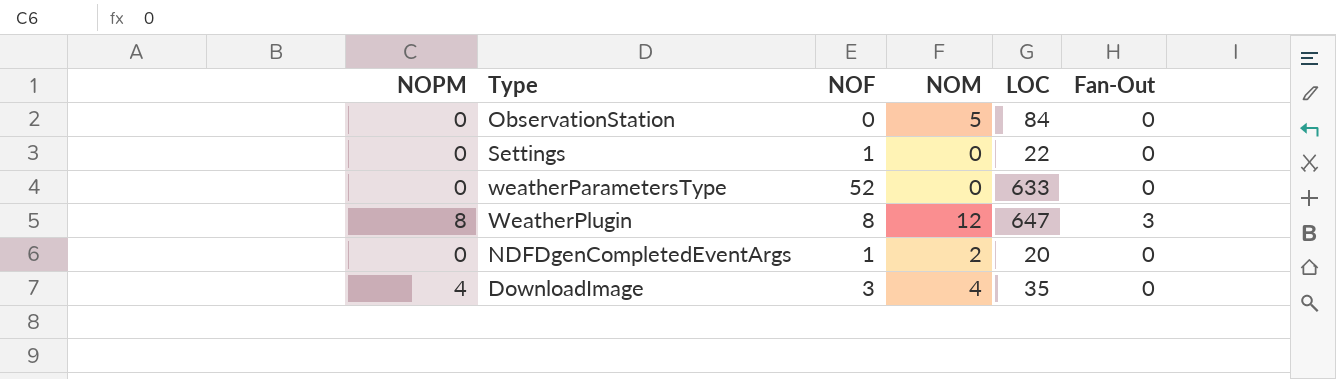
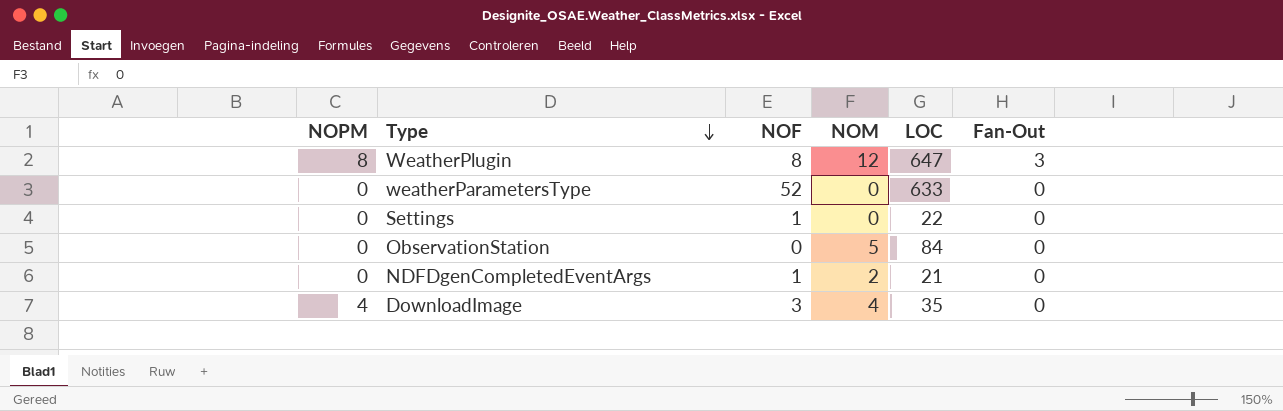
row order: none -> Type descending
NDFDgenCompletedEventArgs | LOC: 20 -> 21

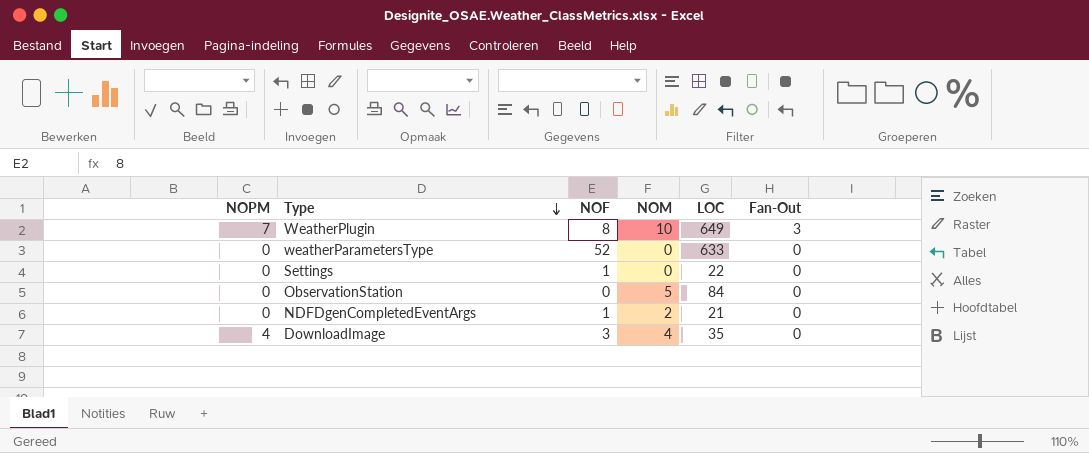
WeatherPlugin | NOPM: 8 -> 7
WeatherPlugin | NOM: 12 -> 10
WeatherPlugin | LOC: 647 -> 649

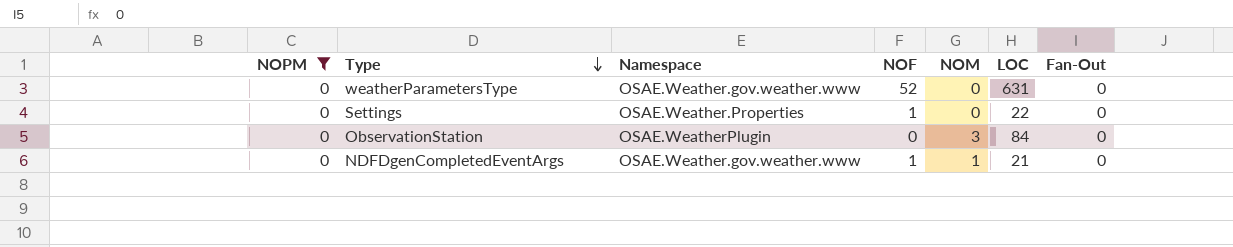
filter: none -> NOPM = 0
column Namespace | position: none -> 3
weatherParametersType | LOC: 633 -> 631
ObservationStation | NOM: 5 -> 3
NDFDgenCompletedEventArgs | NOM: 2 -> 1

